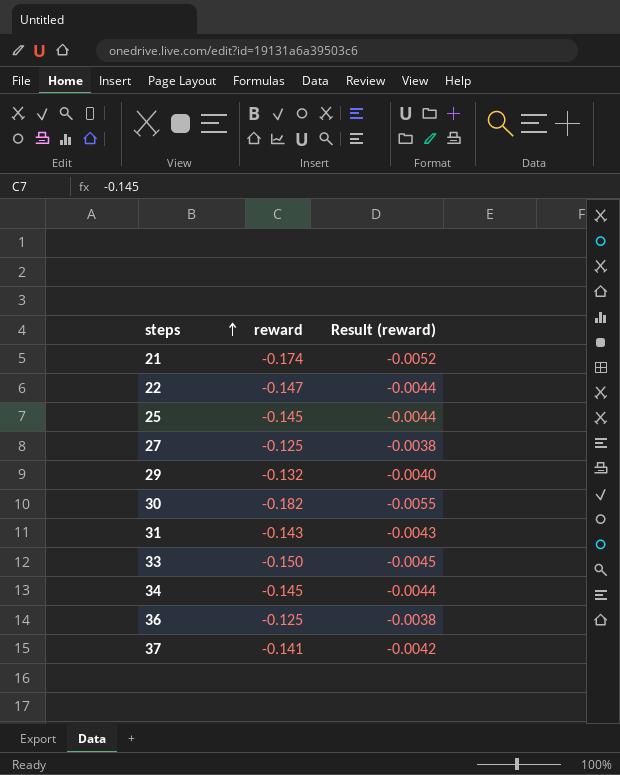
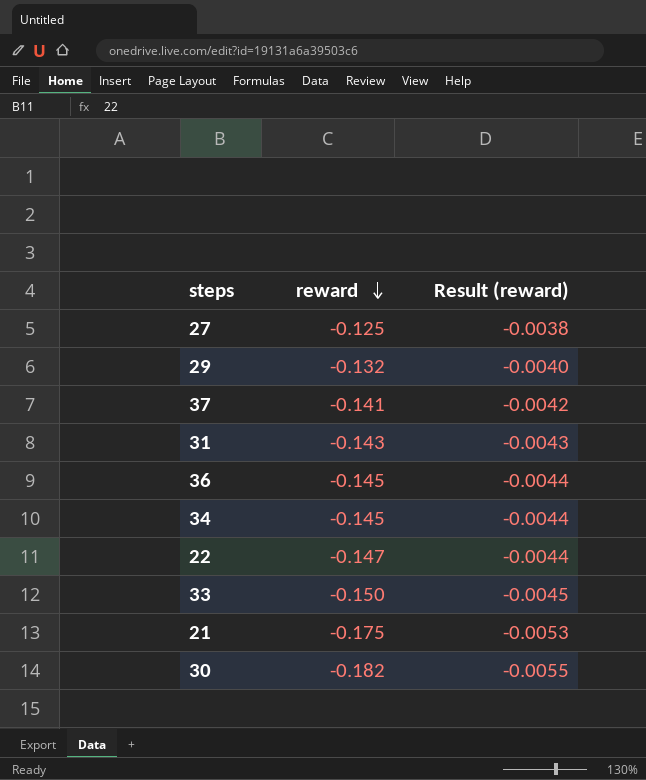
row order: steps ascending -> reward descending
row 25: -0.145 | -0.0044 -> none
36 | reward: -0.125 -> -0.145
36 | Result (reward): -0.0038 -> -0.0044
21 | reward: -0.174 -> -0.175
21 | Result (reward): -0.0052 -> -0.0053

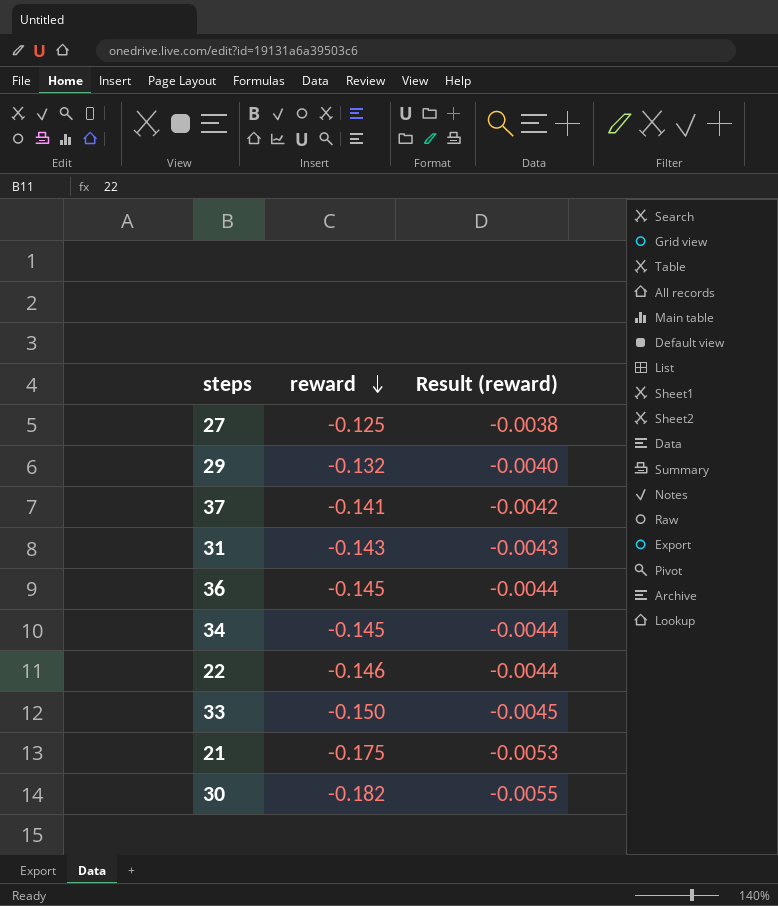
22 | reward: -0.147 -> -0.146

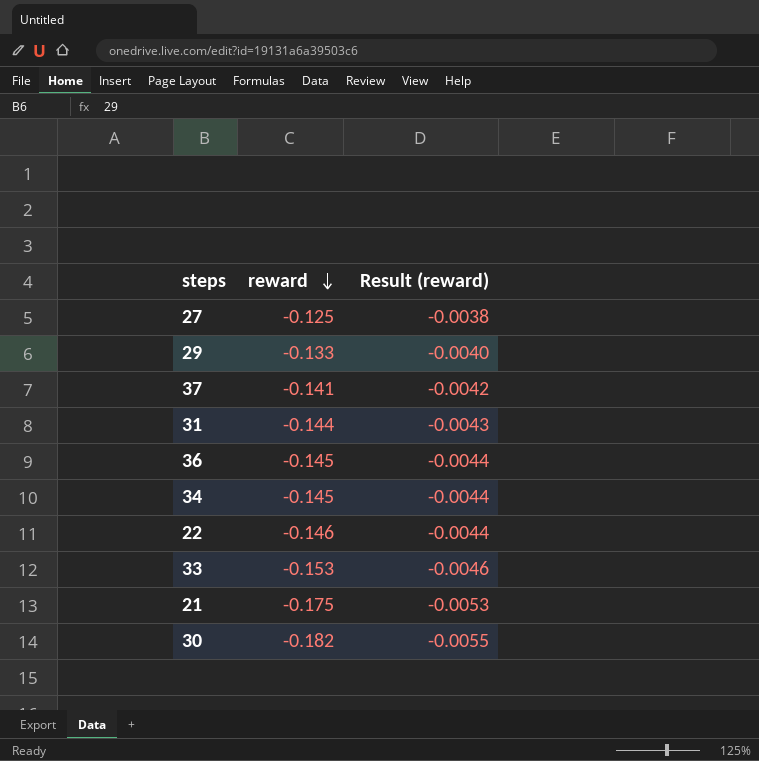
29 | reward: -0.132 -> -0.133
31 | reward: -0.143 -> -0.144
33 | reward: -0.150 -> -0.153
33 | Result (reward): -0.0045 -> -0.0046

